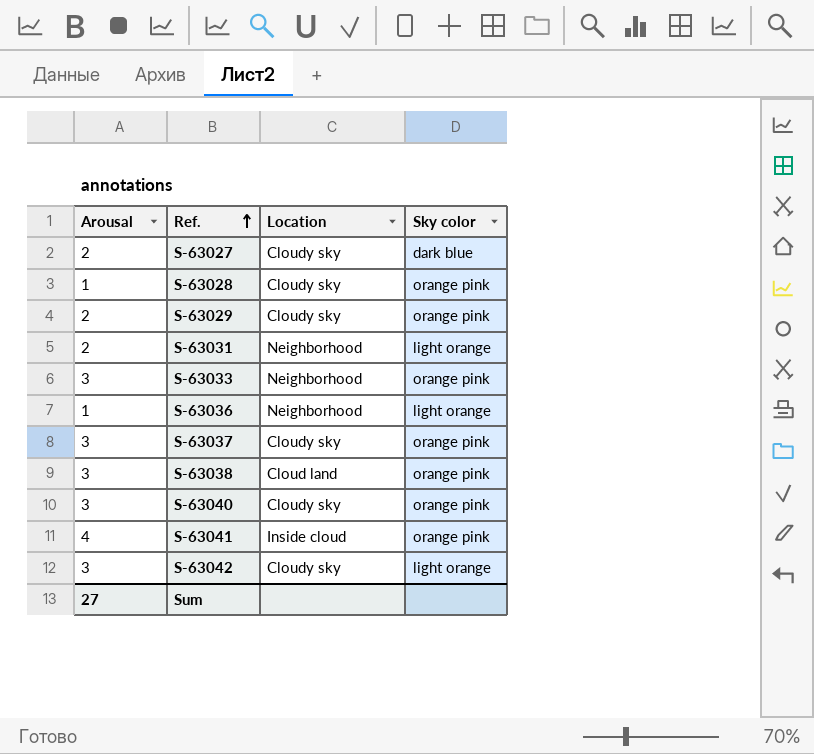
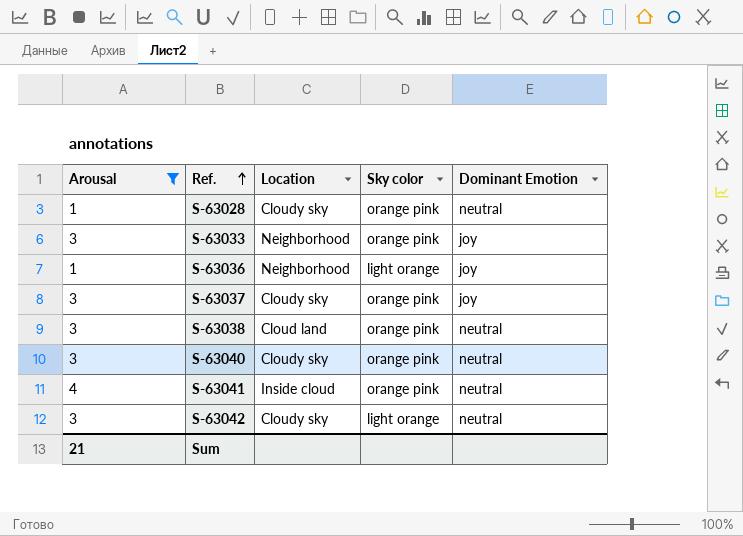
filter: none -> Arousal != 2
column Dominant Emotion | position: none -> 5
Sum | Arousal: 27 -> 21

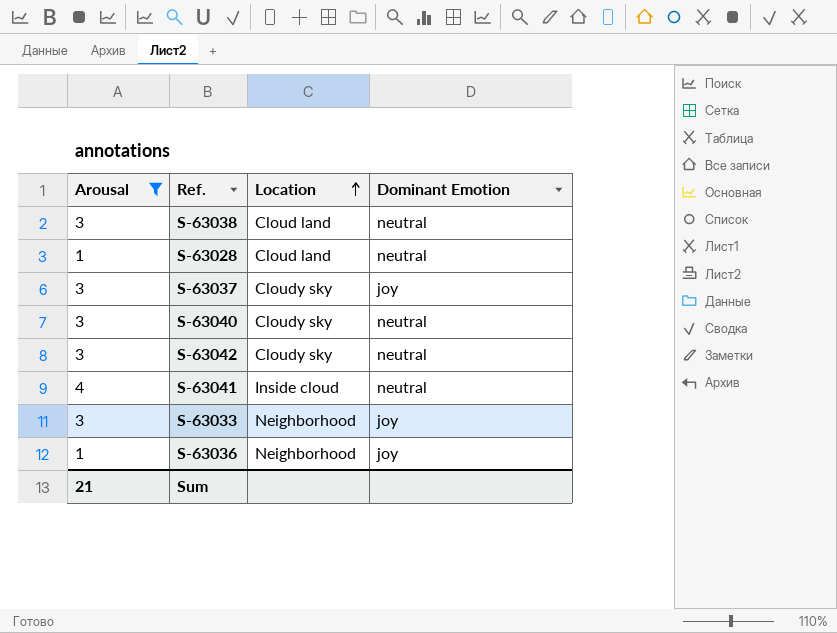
row order: Ref. ascending -> Location ascending
column Sky color | position: 4 -> none
S-63028 | Location: Cloudy sky -> Cloud land

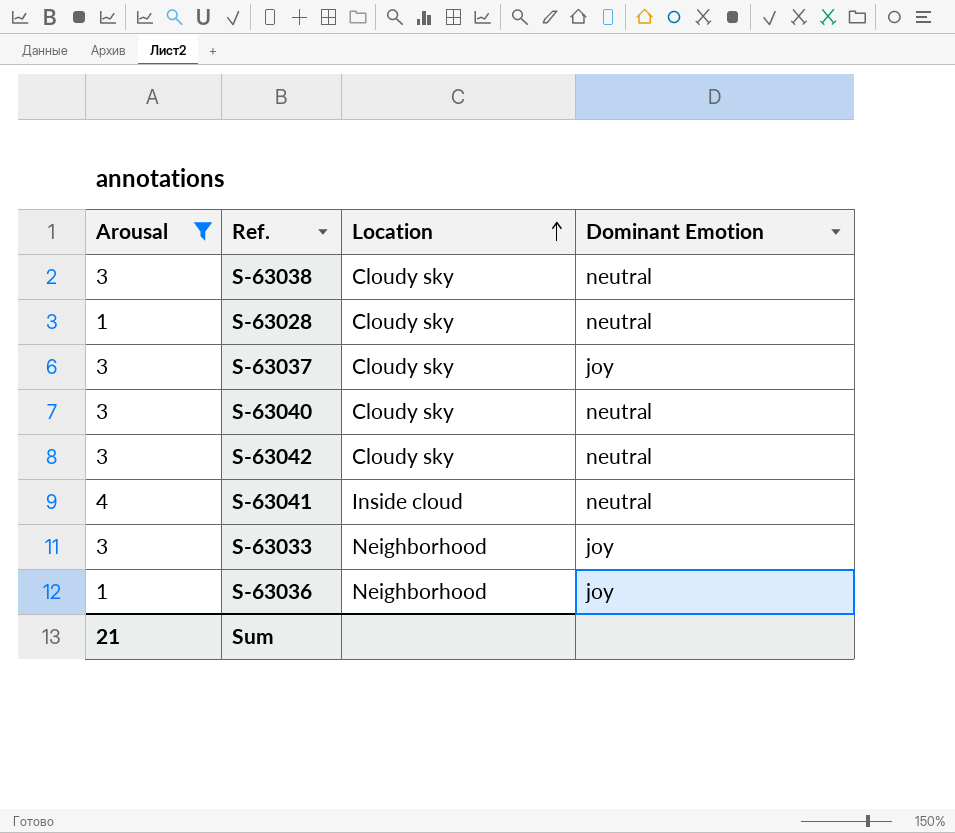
S-63038 | Location: Cloud land -> Cloudy sky
S-63028 | Location: Cloud land -> Cloudy sky

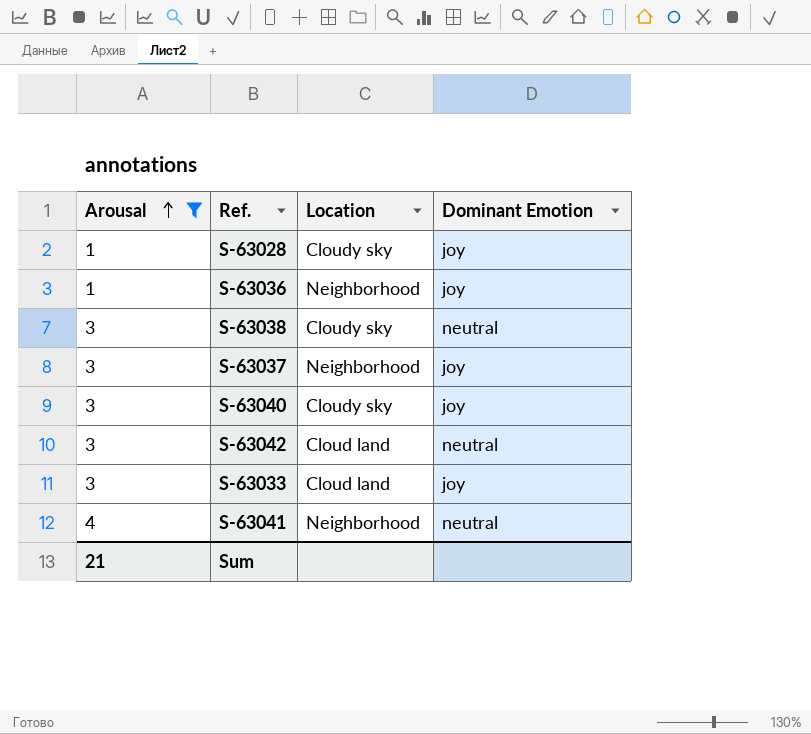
row order: Location ascending -> Arousal ascending
S-63028 | Dominant Emotion: neutral -> joy
S-63037 | Location: Cloudy sky -> Neighborhood
S-63040 | Dominant Emotion: neutral -> joy
S-63042 | Location: Cloudy sky -> Cloud land
S-63033 | Location: Neighborhood -> Cloud land
S-63041 | Location: Inside cloud -> Neighborhood

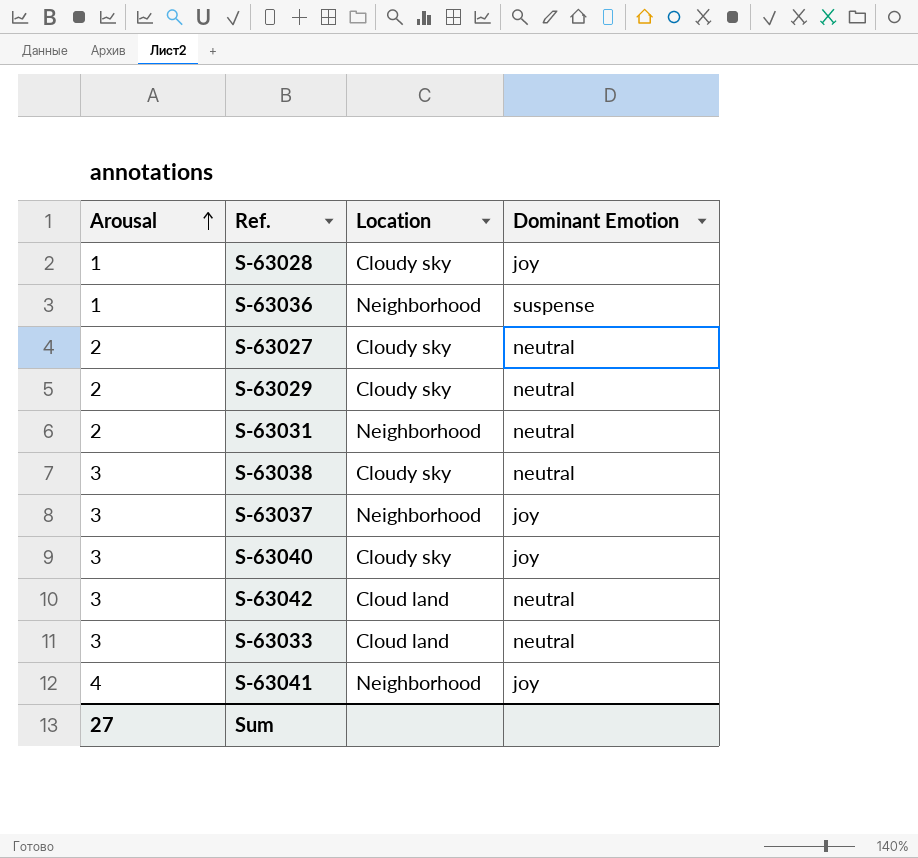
filter: Arousal != 2 -> none
S-63036 | Dominant Emotion: joy -> suspense
S-63033 | Dominant Emotion: joy -> neutral
S-63041 | Dominant Emotion: neutral -> joy
Sum | Arousal: 21 -> 27

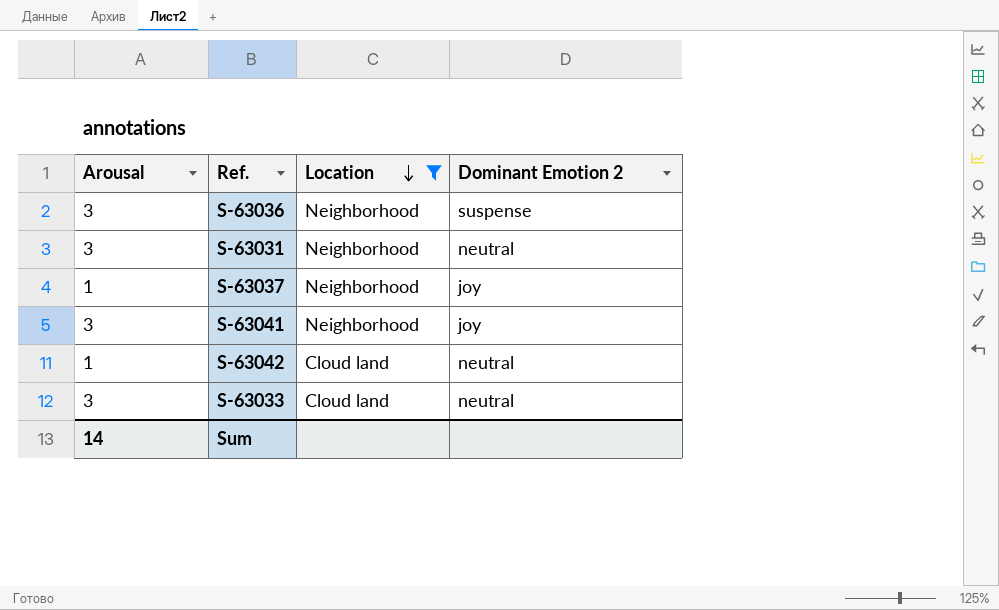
filter: none -> Location != Cloudy sky
row order: Arousal ascending -> Location descending
column name: Dominant Emotion -> Dominant Emotion 2
S-63036 | Arousal: 1 -> 3
S-63031 | Arousal: 2 -> 3
S-63037 | Arousal: 3 -> 1
S-63041 | Arousal: 4 -> 3
S-63042 | Arousal: 3 -> 1
Sum | Arousal: 27 -> 14

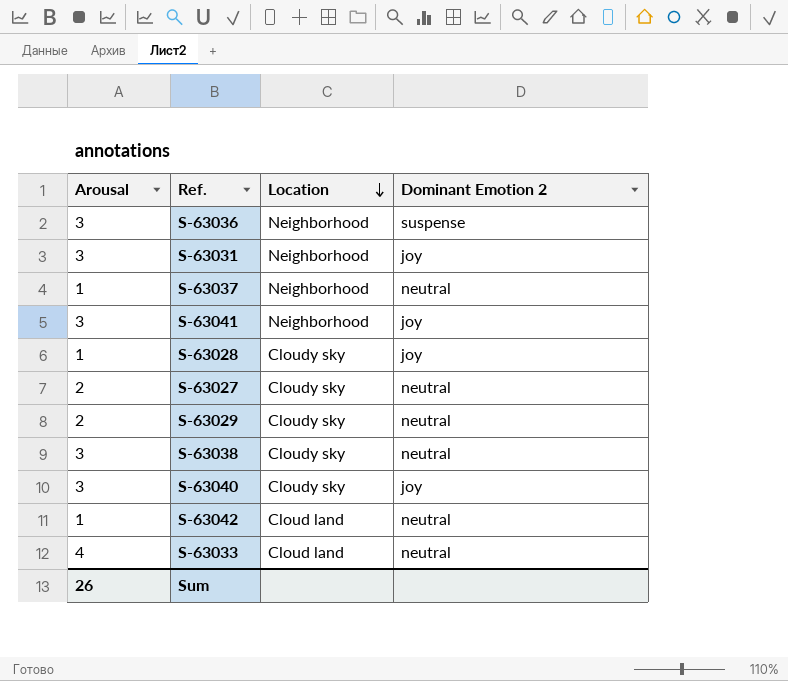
filter: Location != Cloudy sky -> none
S-63031 | Dominant Emotion 2: neutral -> joy
S-63037 | Dominant Emotion 2: joy -> neutral
S-63033 | Arousal: 3 -> 4
Sum | Arousal: 14 -> 26

